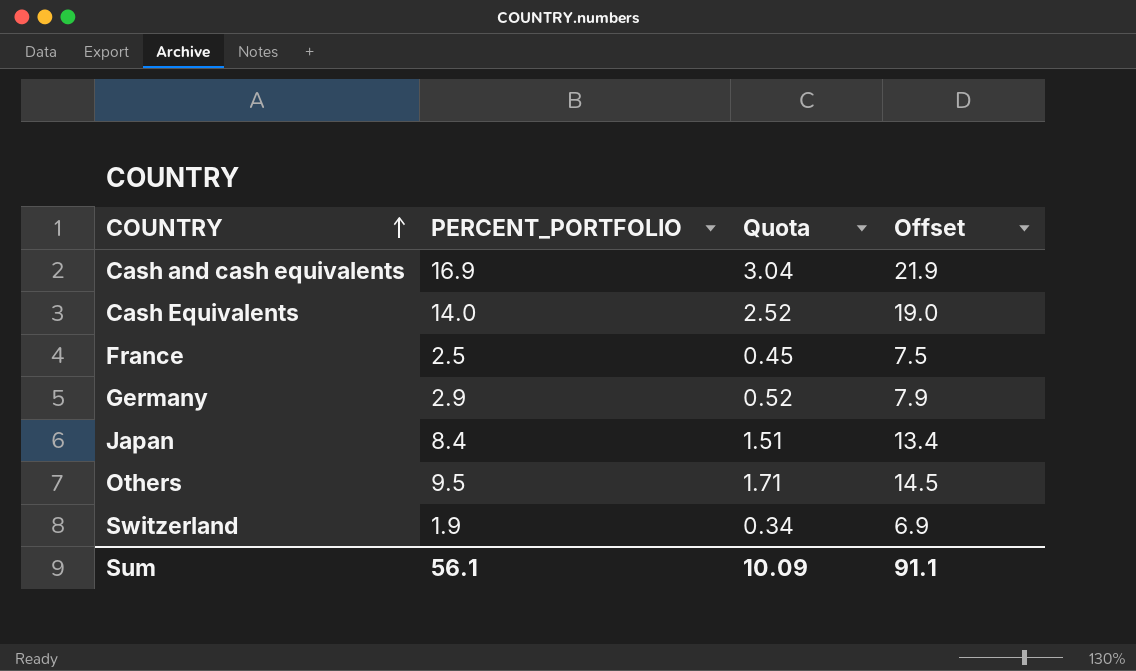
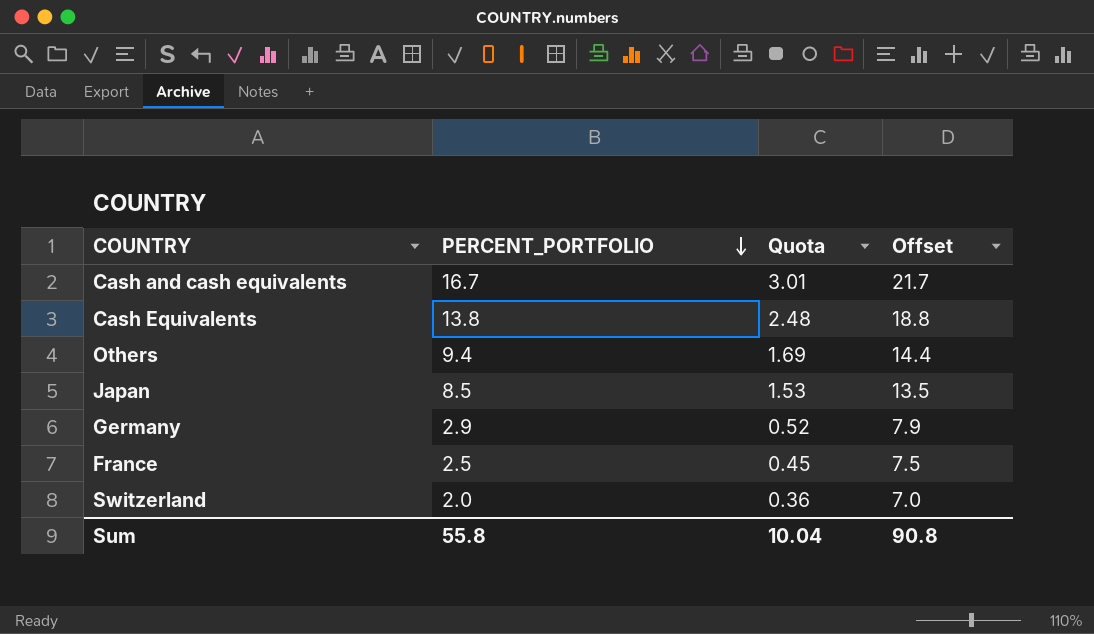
row order: COUNTRY ascending -> PERCENT_PORTFOLIO descending
Cash and cash equivalents | PERCENT_PORTFOLIO: 16.9 -> 16.7
Cash and cash equivalents | Quota: 3.04 -> 3.01
Cash and cash equivalents | Offset: 21.9 -> 21.7
Cash Equivalents | PERCENT_PORTFOLIO: 14.0 -> 13.8
Cash Equivalents | Quota: 2.52 -> 2.48
Cash Equivalents | Offset: 19.0 -> 18.8
Others | PERCENT_PORTFOLIO: 9.5 -> 9.4
Others | Quota: 1.71 -> 1.69
Others | Offset: 14.5 -> 14.4
Japan | PERCENT_PORTFOLIO: 8.4 -> 8.5
Japan | Quota: 1.51 -> 1.53
Japan | Offset: 13.4 -> 13.5
Switzerland | PERCENT_PORTFOLIO: 1.9 -> 2.0
Switzerland | Quota: 0.34 -> 0.36
Switzerland | Offset: 6.9 -> 7.0
Sum | PERCENT_PORTFOLIO: 56.1 -> 55.8
Sum | Quota: 10.09 -> 10.04
Sum | Offset: 91.1 -> 90.8

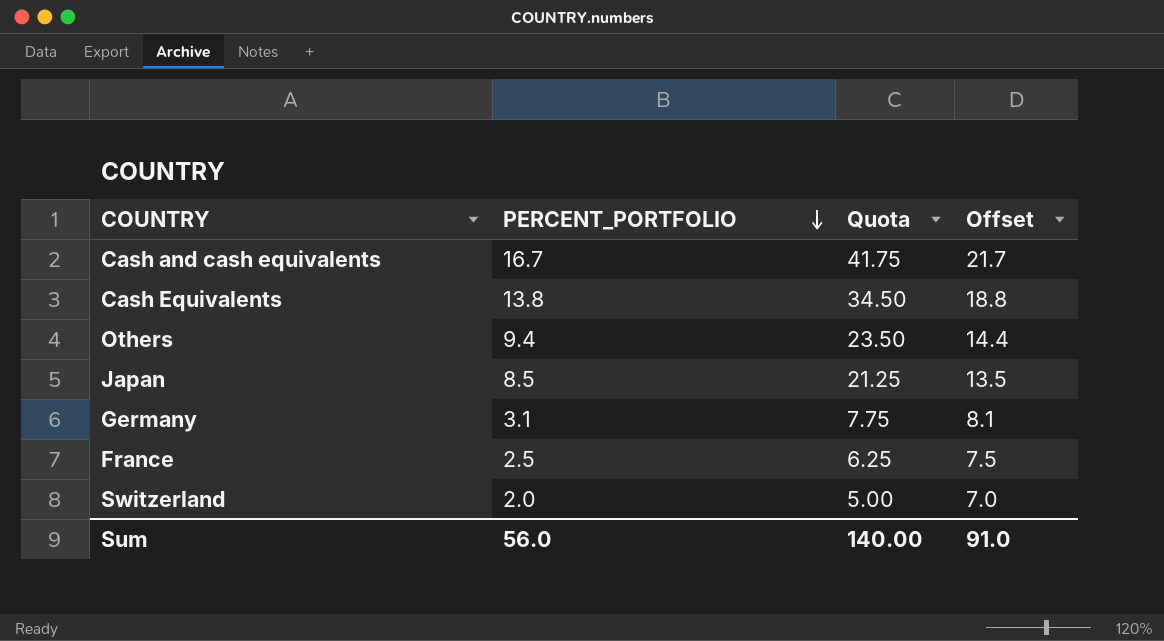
column Quota | formula: [PERCENT_PORTFOLIO] * 0.18 -> [PERCENT_PORTFOLIO] * 2.5
Germany | PERCENT_PORTFOLIO: 2.9 -> 3.1
Germany | Offset: 7.9 -> 8.1
Sum | PERCENT_PORTFOLIO: 55.8 -> 56.0
Sum | Quota: 10.04 -> 140.00
Sum | Offset: 90.8 -> 91.0

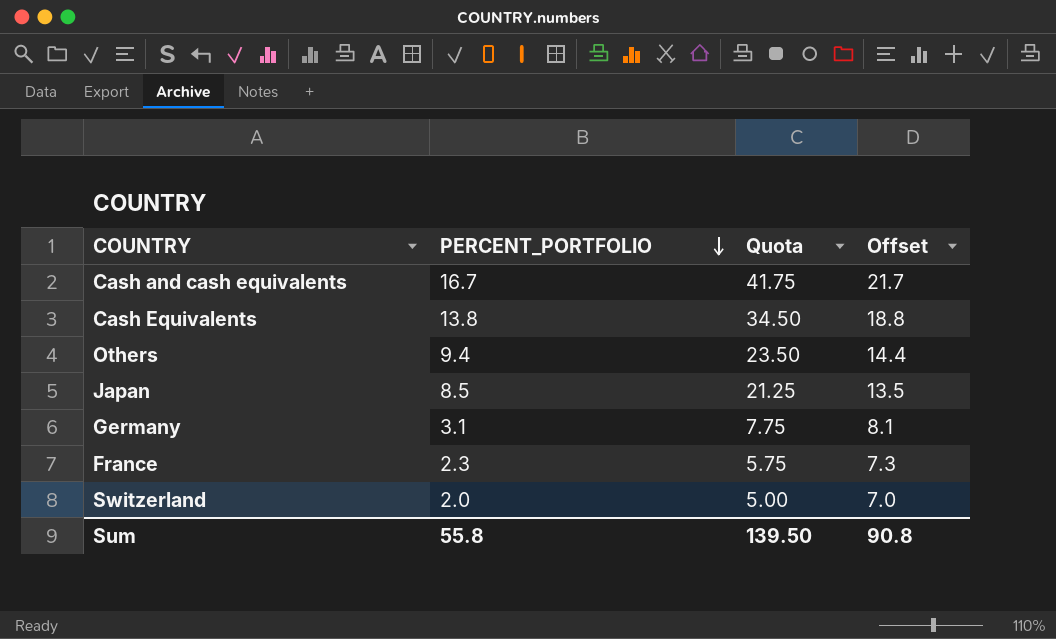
France | PERCENT_PORTFOLIO: 2.5 -> 2.3
France | Quota: 6.25 -> 5.75
France | Offset: 7.5 -> 7.3
Sum | PERCENT_PORTFOLIO: 56.0 -> 55.8
Sum | Quota: 140.00 -> 139.50
Sum | Offset: 91.0 -> 90.8

